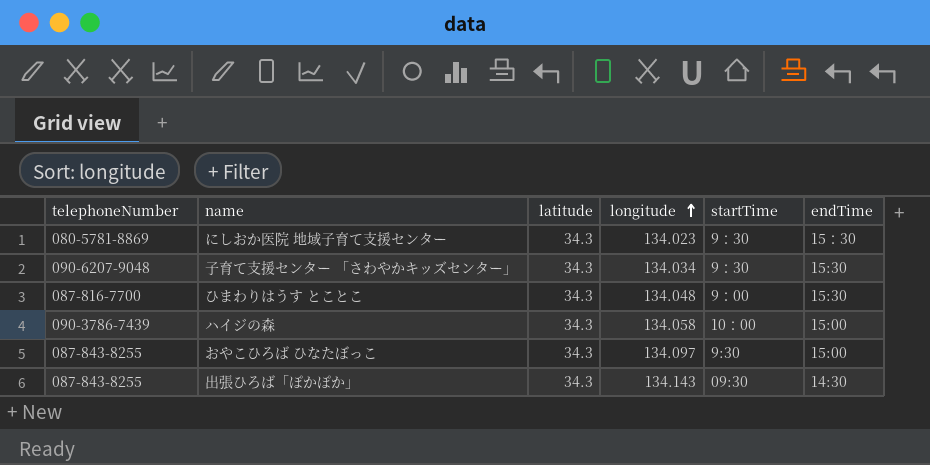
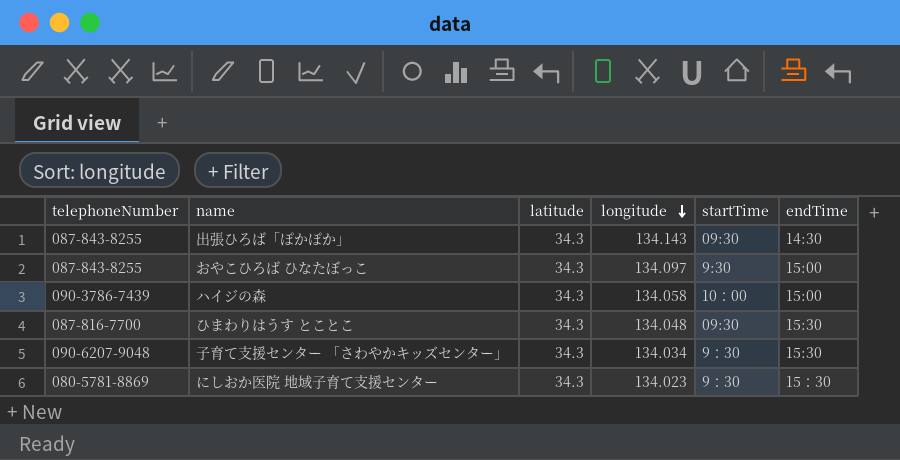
row order: longitude ascending -> longitude descending
ひまわりはうす とことこ | startTime: 9：00 -> 09:30

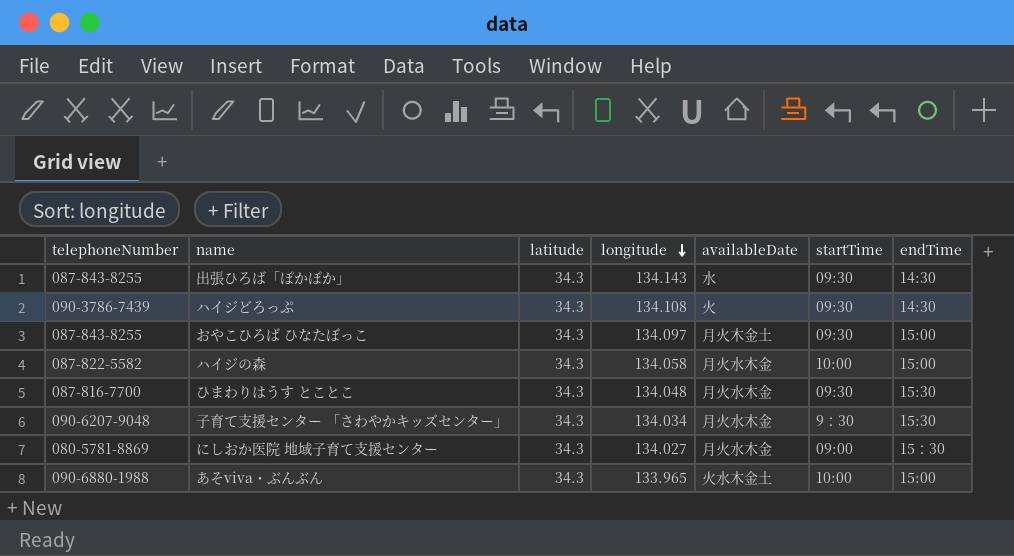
column availableDate | position: none -> 5
row ハイジどろっぷ: none -> 090-3786-7439 | 34.3 | 134.108 | 火 | 09:30 | 14:30
おやこひろば ひなたぼっこ | startTime: 9:30 -> 09:30
ハイジの森 | telephoneNumber: 090-3786-7439 -> 087-822-5582
ハイジの森 | startTime: 10：00 -> 10:00
にしおか医院 地域子育て支援センター | longitude: 134.023 -> 134.027
にしおか医院 地域子育て支援センター | startTime: 9：30 -> 09:00
row あそviva・ぶんぶん: none -> 090-6880-1988 | 34.3 | 133.965 | 火水木金土 | 10:00 | 15:00

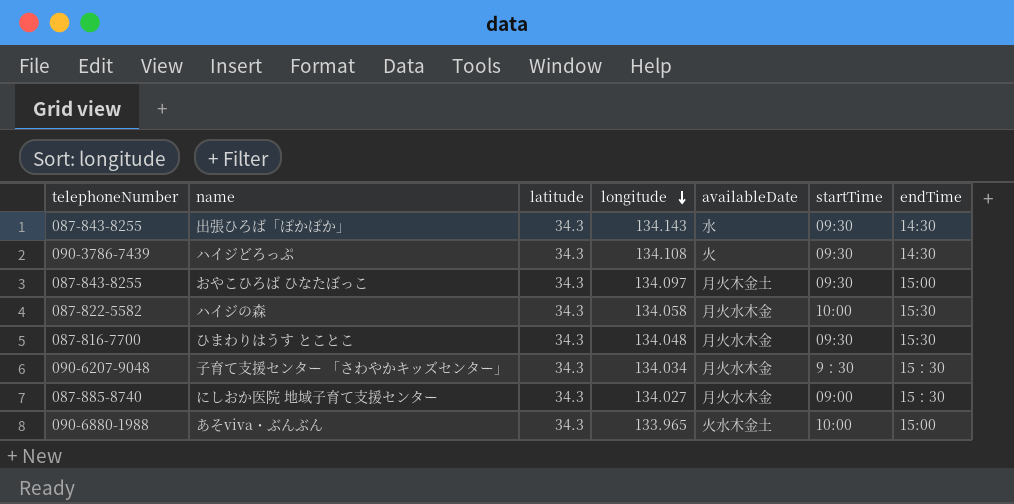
ハイジの森 | endTime: 15:00 -> 15:30
子育て支援センター 「さわやかキッズセンター」 | endTime: 15:30 -> 15：30
にしおか医院 地域子育て支援センター | telephoneNumber: 080-5781-8869 -> 087-885-8740

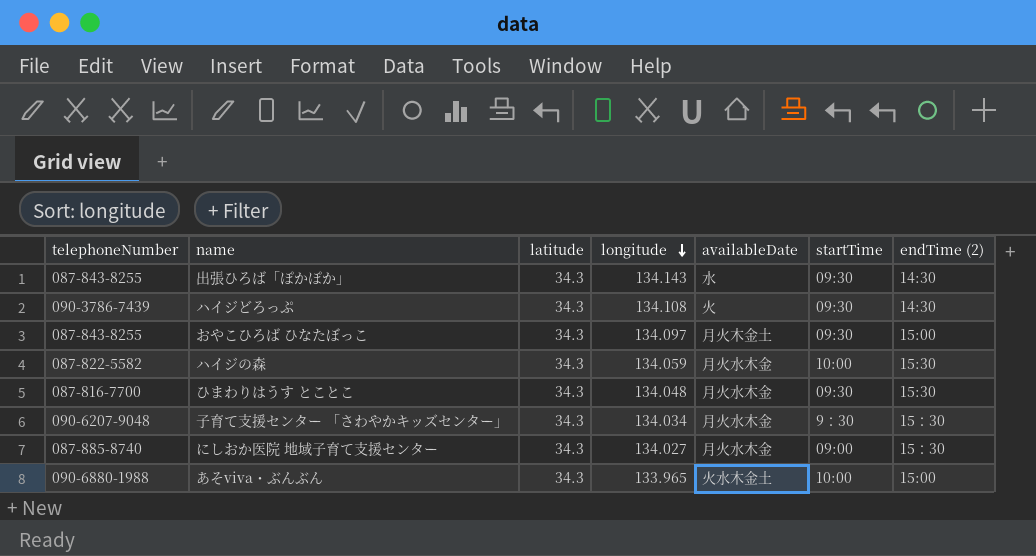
column name: endTime -> endTime (2)
ハイジの森 | longitude: 134.058 -> 134.059

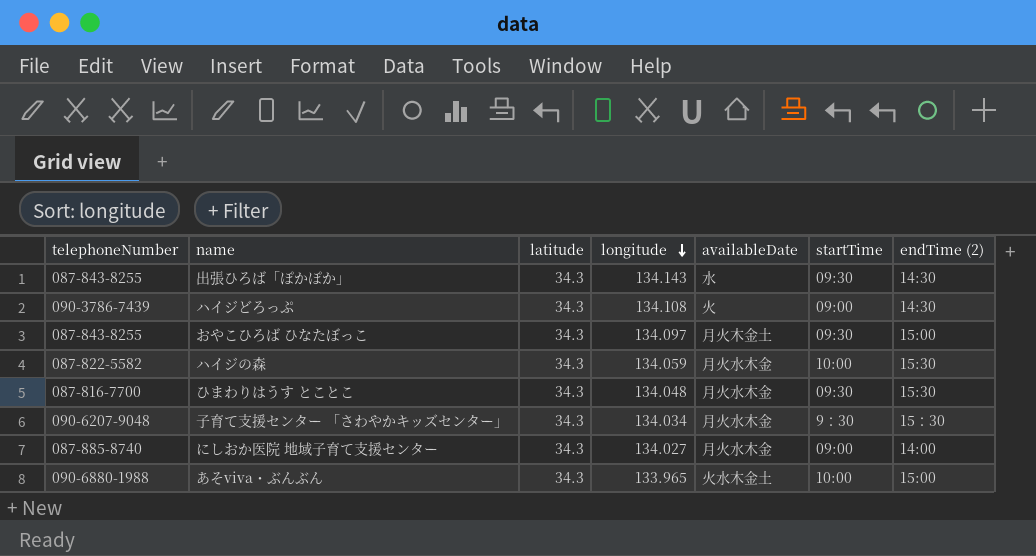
ハイジどろっぷ | startTime: 09:30 -> 09:00
にしおか医院 地域子育て支援センター | endTime (2): 15：30 -> 14:00

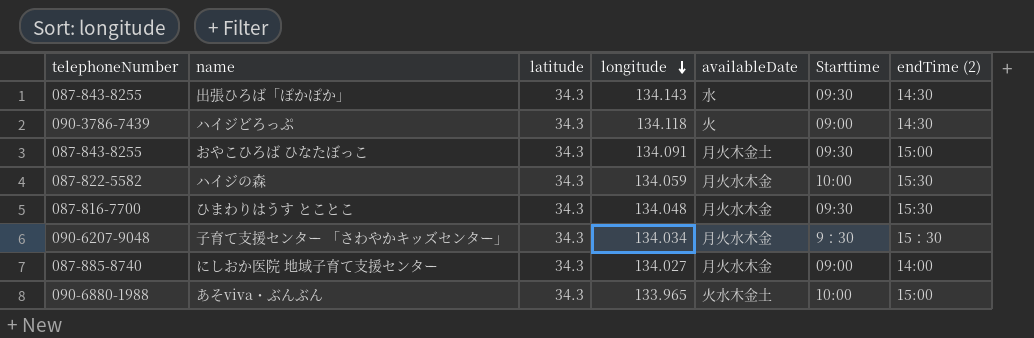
column name: startTime -> Starttime
ハイジどろっぷ | longitude: 134.108 -> 134.118
おやこひろば ひなたぼっこ | longitude: 134.097 -> 134.091

